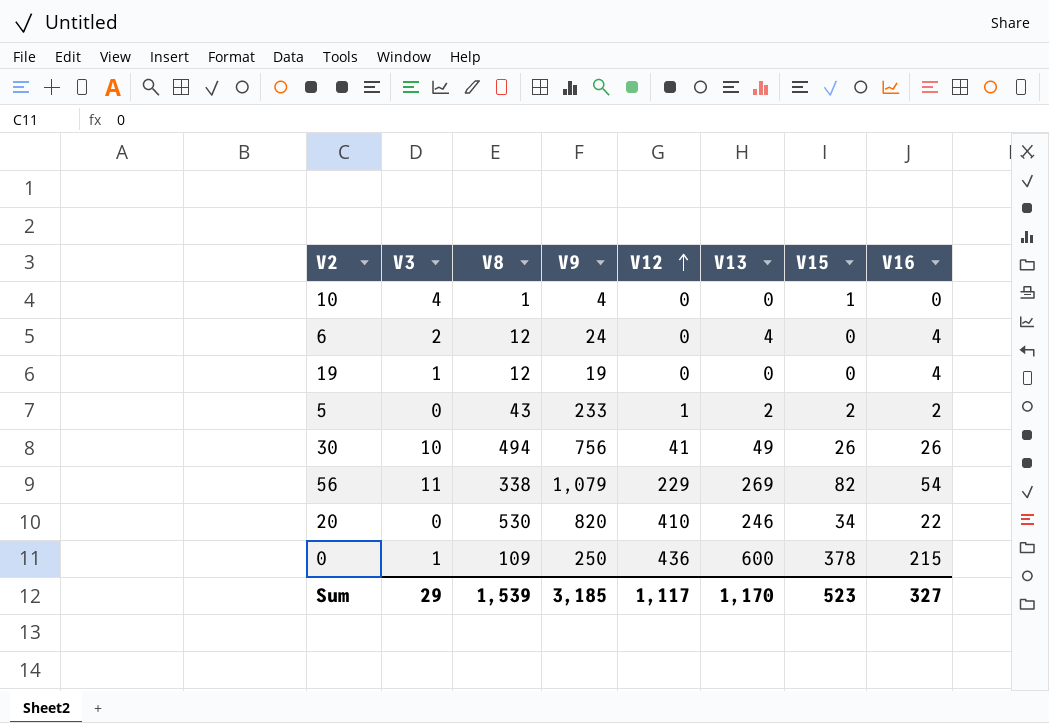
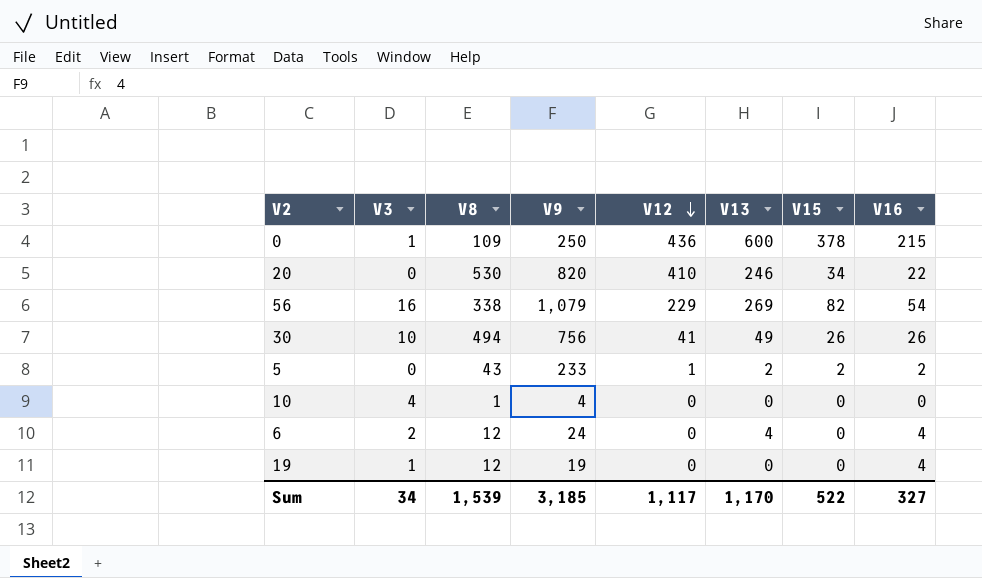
row order: V12 ascending -> V12 descending
56 | V3: 11 -> 16
10 | V15: 1 -> 0
Sum | V3: 29 -> 34
Sum | V15: 523 -> 522

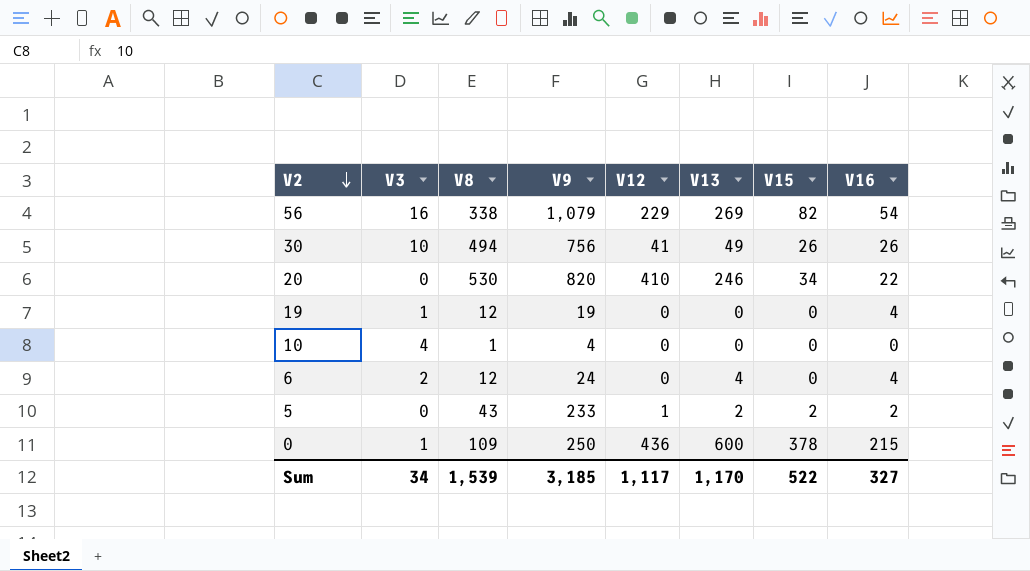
row order: V12 descending -> V2 descending

